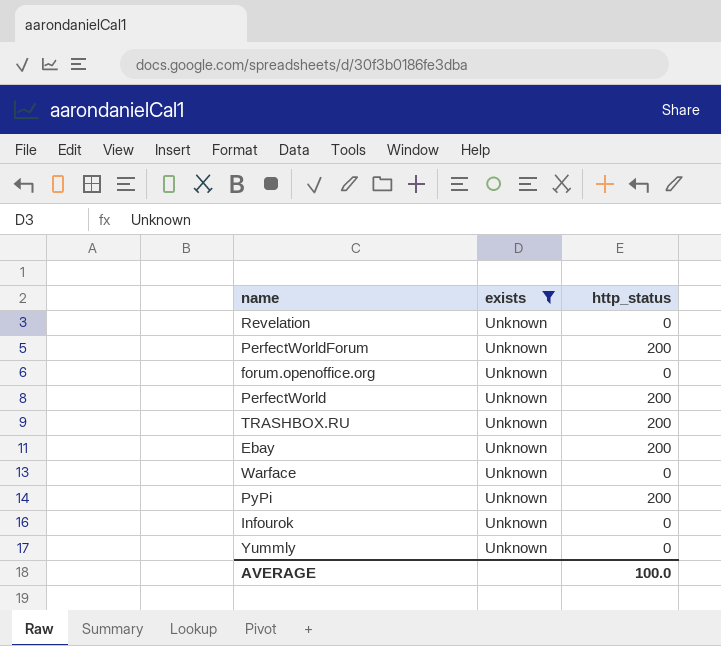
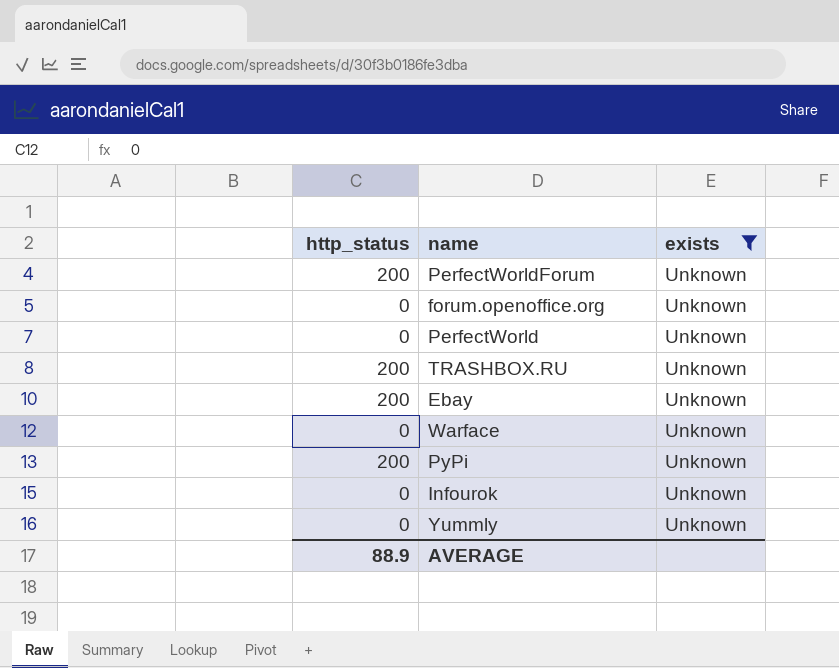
column http_status | position: 3 -> 1
row Revelation: Unknown | 0 -> none
PerfectWorld | http_status: 200 -> 0
AVERAGE | http_status: 100.0 -> 88.9

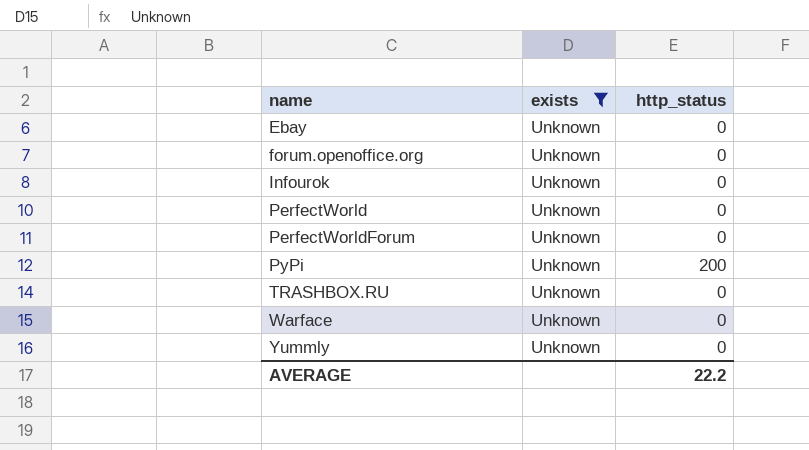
row order: none -> name ascending
column http_status | position: 1 -> 3
Ebay | http_status: 200 -> 0
PerfectWorldForum | http_status: 200 -> 0
TRASHBOX.RU | http_status: 200 -> 0
AVERAGE | http_status: 88.9 -> 22.2

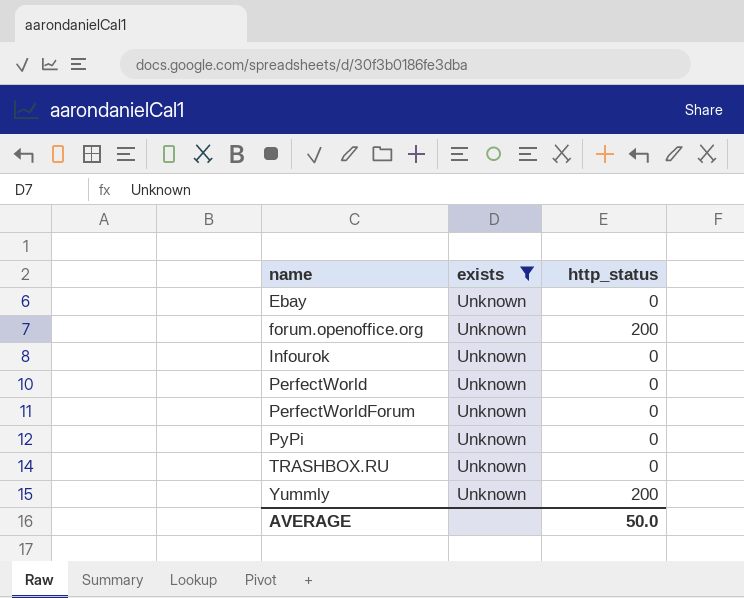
row Warface: Unknown | 0 -> none
forum.openoffice.org | http_status: 0 -> 200
PyPi | http_status: 200 -> 0
Yummly | http_status: 0 -> 200
AVERAGE | http_status: 22.2 -> 50.0

